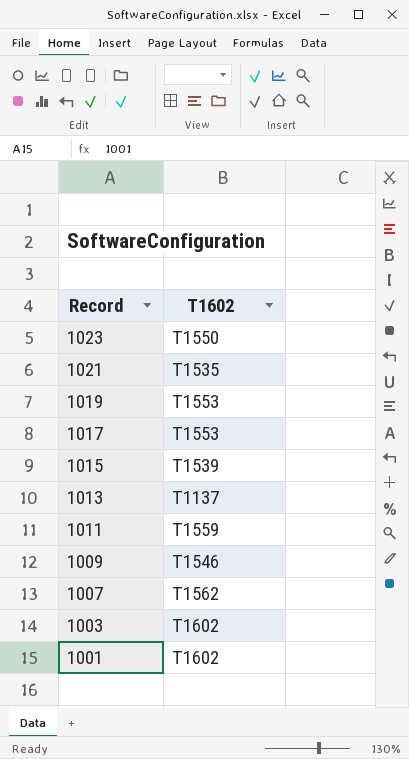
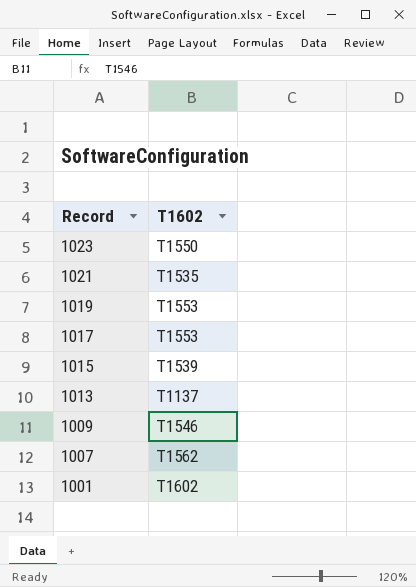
row 1011: T1559 -> none
row 1003: T1602 -> none

